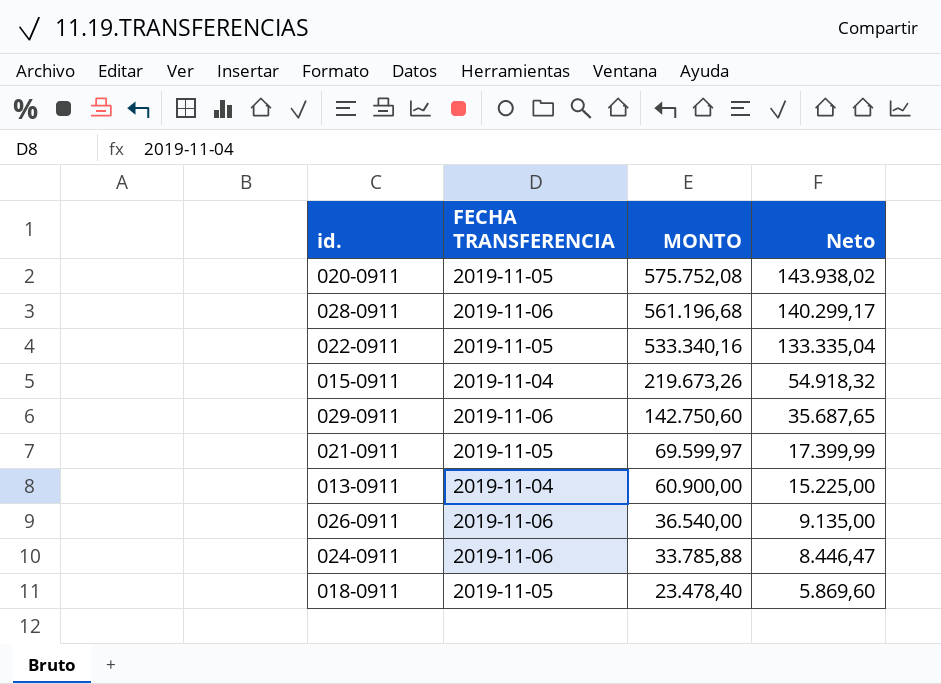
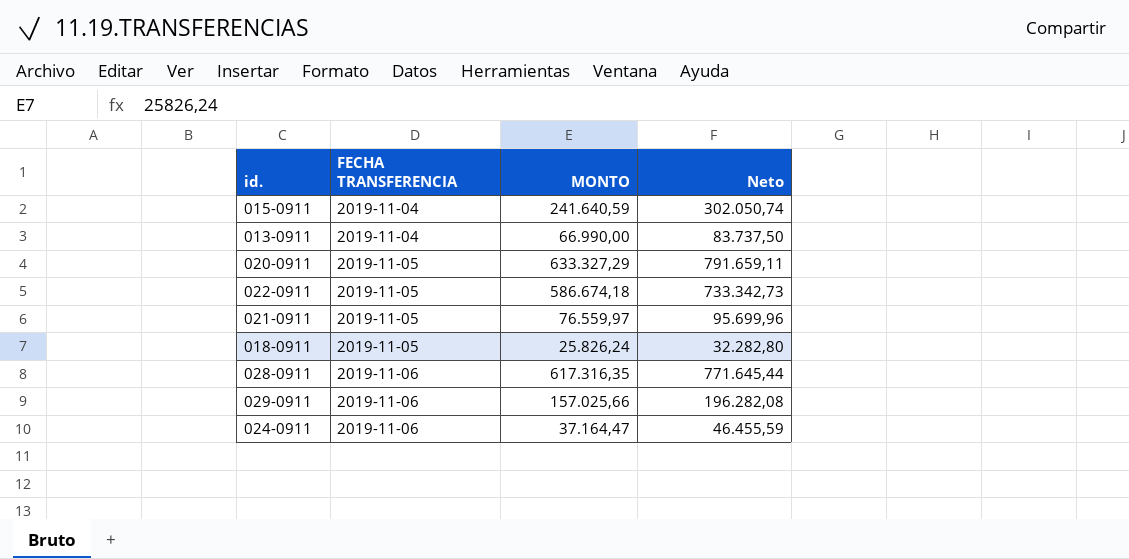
row order: MONTO descending -> FECHA TRANSFERENCIA ascending
column Neto | formula: [MONTO] * 0,25 -> [MONTO] * 1,25
row 026-0911: 2019-11-06 | 36.540,00 | 9.135,00 -> none
015-0911 | MONTO: 219.673,26 -> 241.640,59
013-0911 | MONTO: 60.900,00 -> 66.990,00
020-0911 | MONTO: 575.752,08 -> 633.327,29
022-0911 | MONTO: 533.340,16 -> 586.674,18
021-0911 | MONTO: 69.599,97 -> 76.559,97
018-0911 | MONTO: 23.478,40 -> 25.826,24
028-0911 | MONTO: 561.196,68 -> 617.316,35
029-0911 | MONTO: 142.750,60 -> 157.025,66
024-0911 | MONTO: 33.785,88 -> 37.164,47

